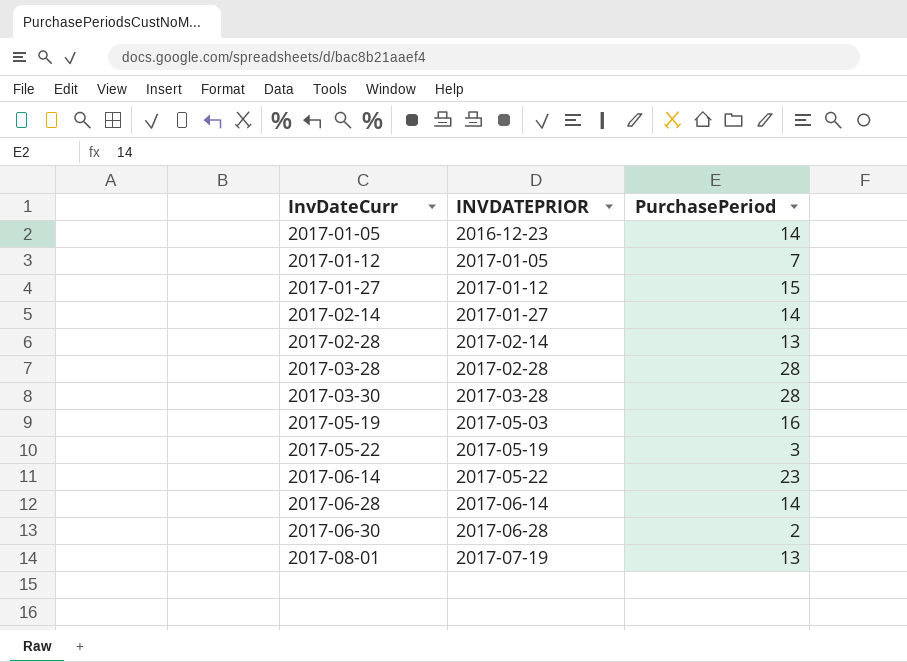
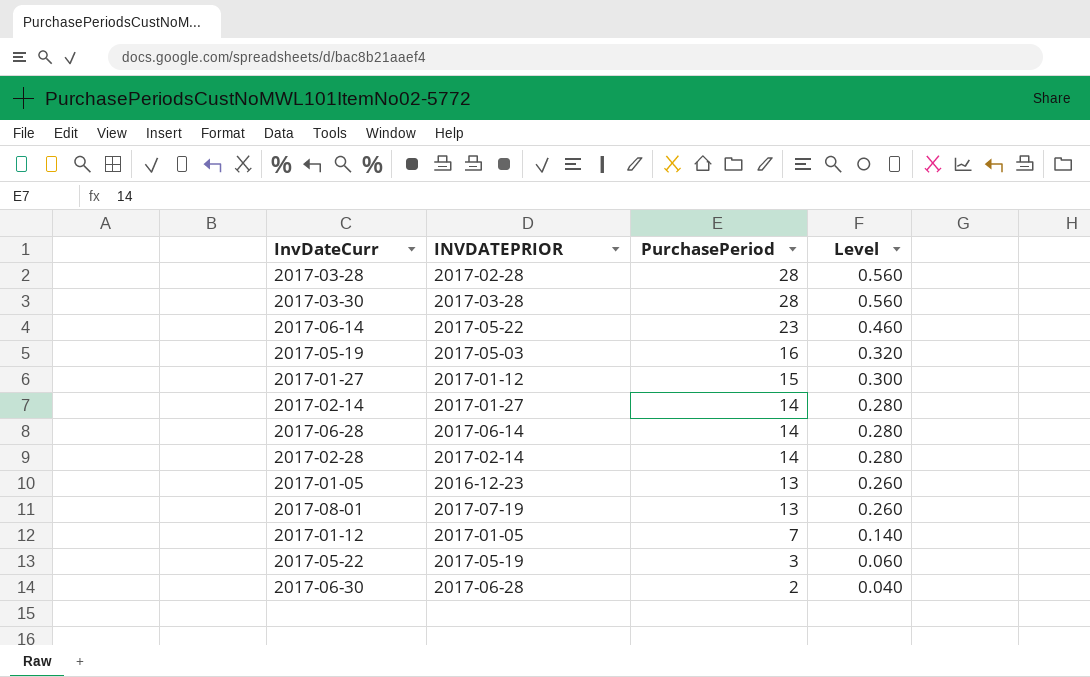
row order: InvDateCurr ascending -> PurchasePeriod descending
column Level | formula: none -> [PurchasePeriod] * 0.02
2017-02-28 | PurchasePeriod: 13 -> 14
2017-01-05 | PurchasePeriod: 14 -> 13

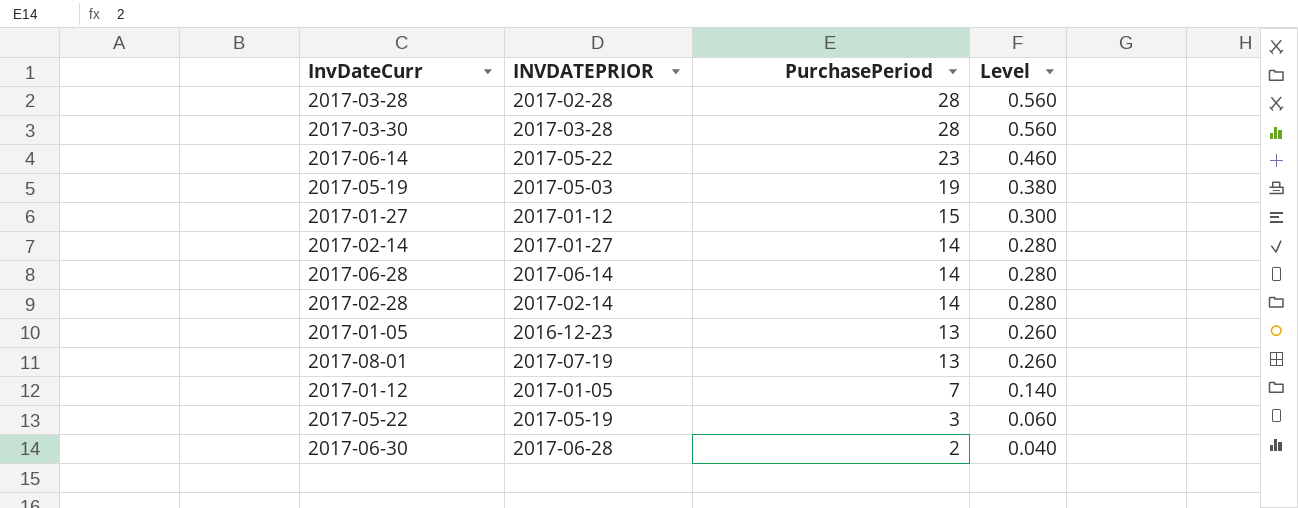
2017-05-19 | PurchasePeriod: 16 -> 19
2017-05-19 | Level: 0.320 -> 0.380

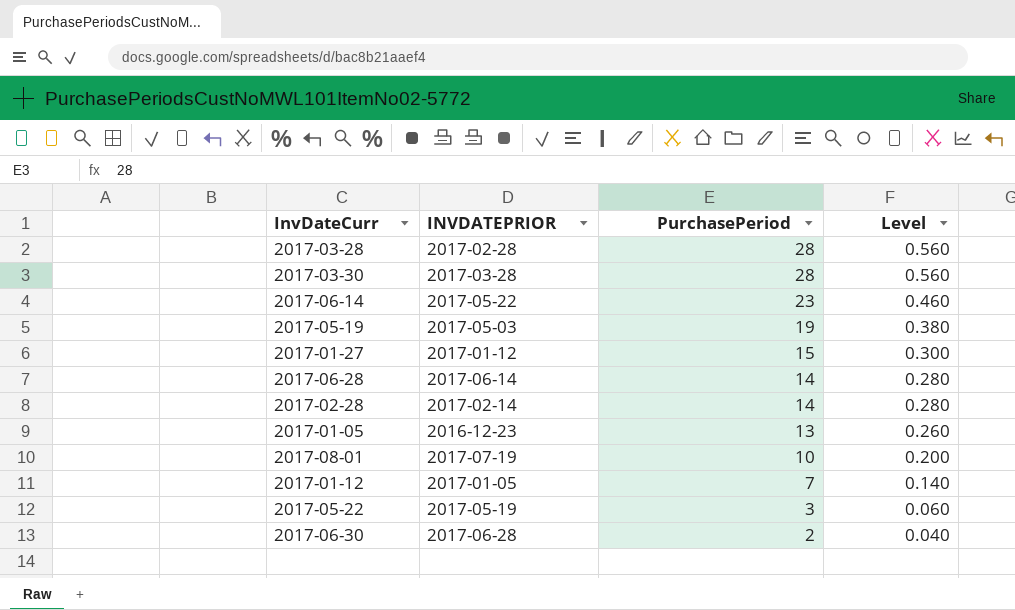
row 2017-02-14: 2017-01-27 | 14 | 0.280 -> none
2017-08-01 | PurchasePeriod: 13 -> 10
2017-08-01 | Level: 0.260 -> 0.200

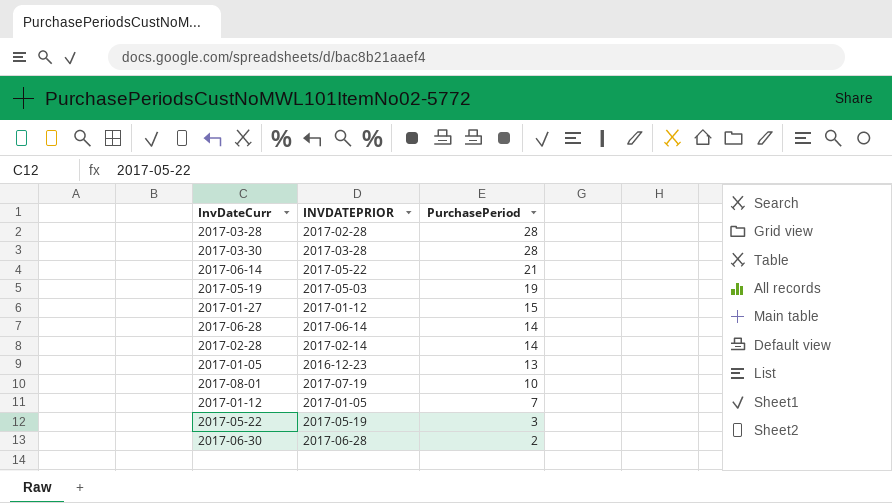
column Level | formula: [PurchasePeriod] * 0.02 -> none
2017-06-14 | PurchasePeriod: 23 -> 21

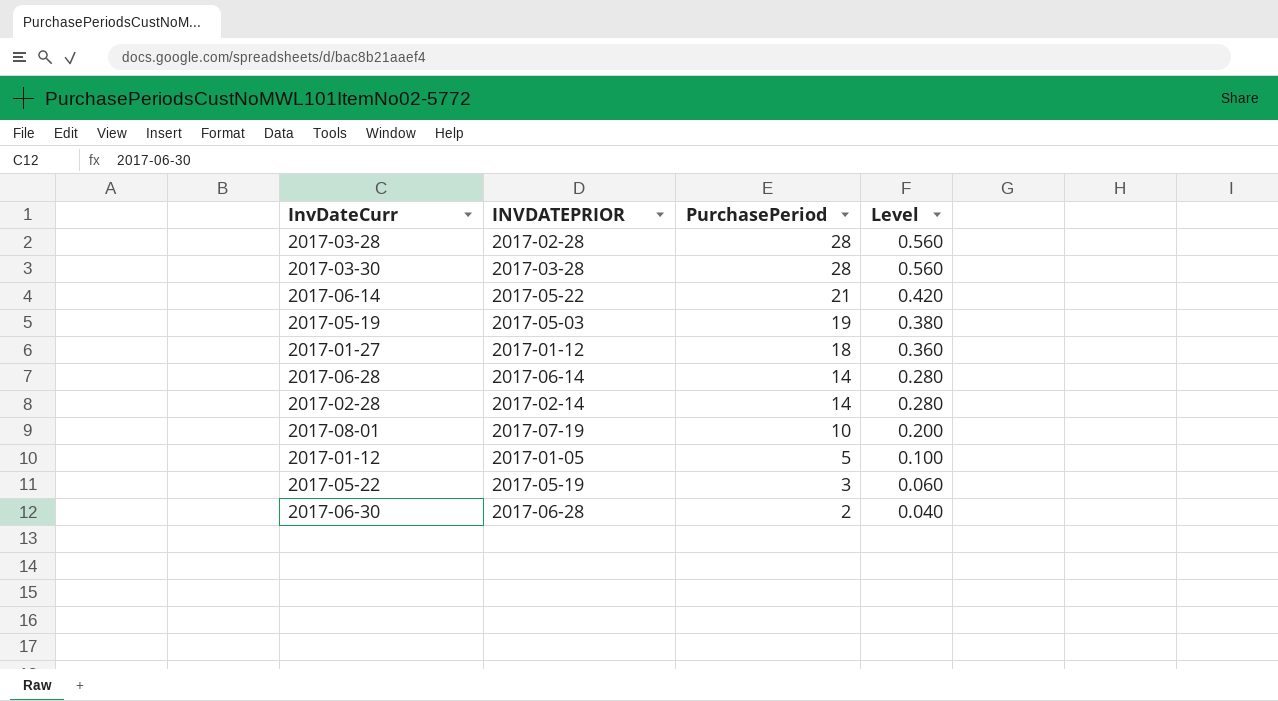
column Level | formula: none -> [PurchasePeriod] * 0.02
row 2017-01-05: 2016-12-23 | 13 -> none
2017-01-27 | PurchasePeriod: 15 -> 18
2017-01-12 | PurchasePeriod: 7 -> 5

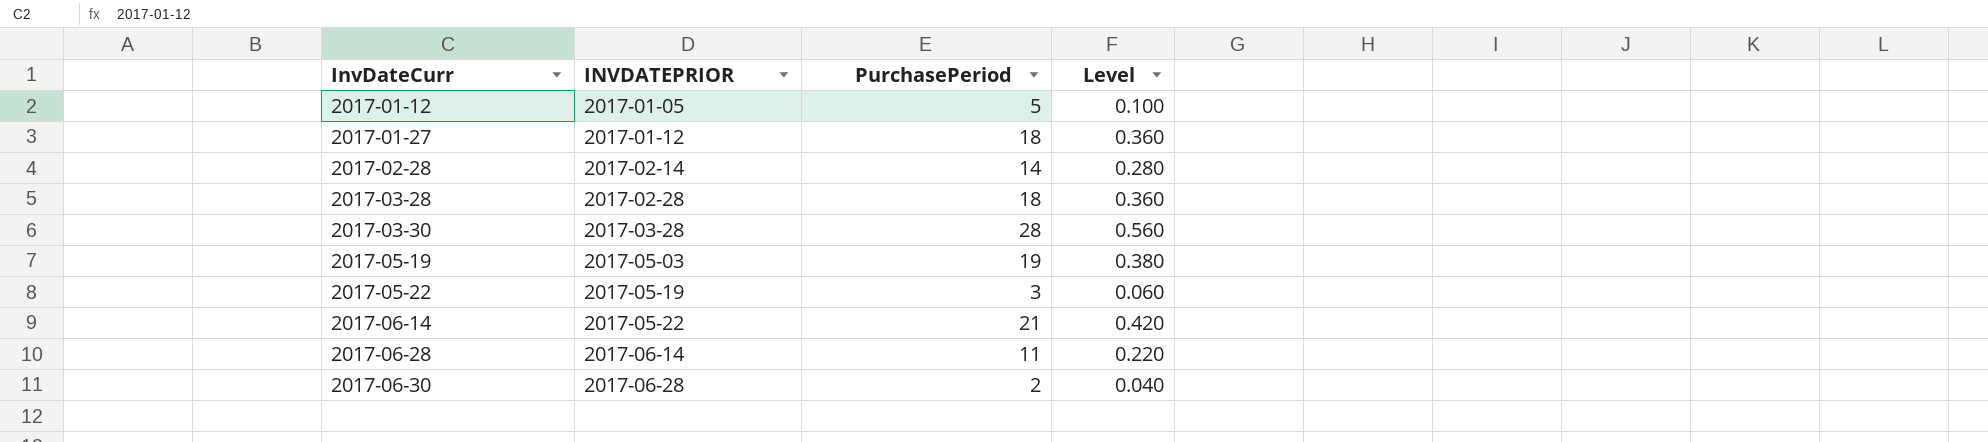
row order: PurchasePeriod descending -> InvDateCurr ascending
row 2017-08-01: 2017-07-19 | 10 | 0.200 -> none
2017-03-28 | PurchasePeriod: 28 -> 18
2017-03-28 | Level: 0.560 -> 0.360
2017-06-28 | PurchasePeriod: 14 -> 11
2017-06-28 | Level: 0.280 -> 0.220

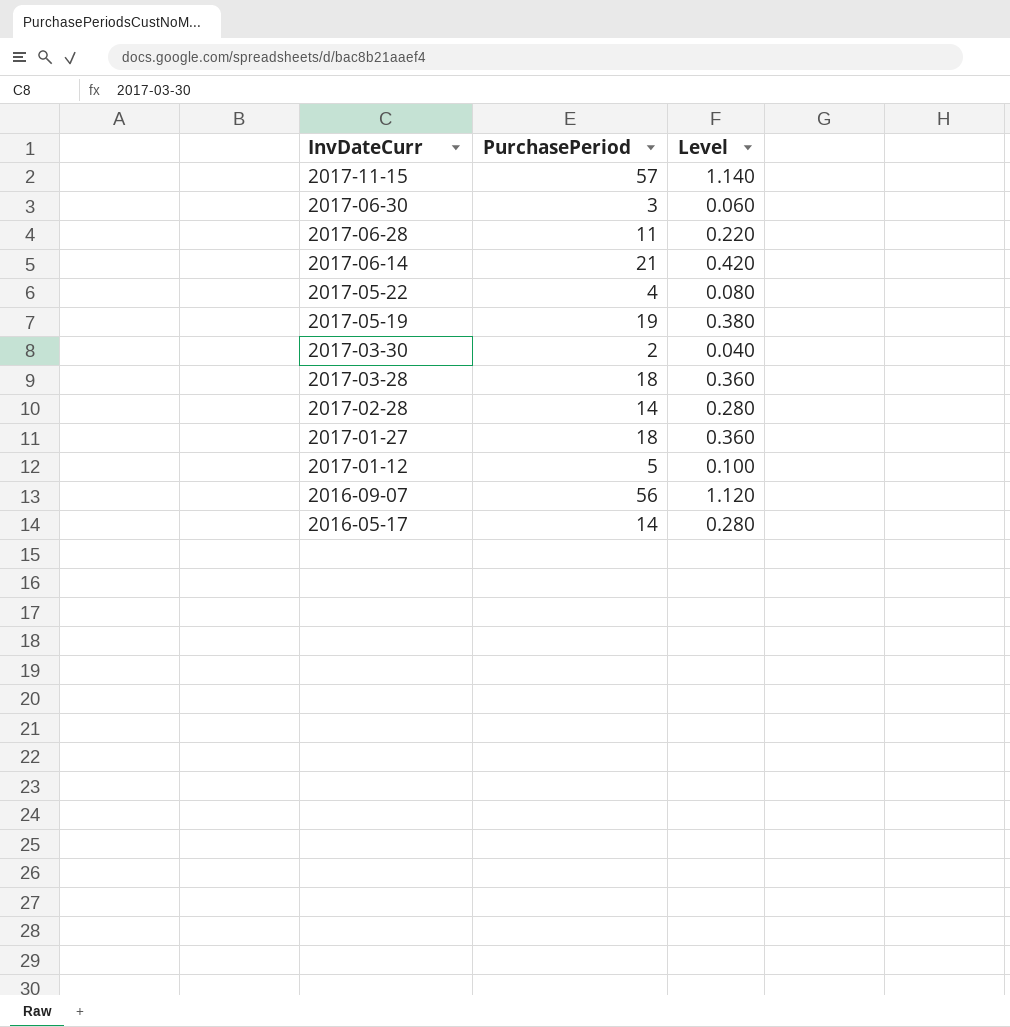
row order: InvDateCurr ascending -> InvDateCurr descending
column INVDATEPRIOR | position: 2 -> none
row 2017-11-15: none -> 57 | 1.140
2017-06-30 | PurchasePeriod: 2 -> 3
2017-06-30 | Level: 0.040 -> 0.060
2017-05-22 | PurchasePeriod: 3 -> 4
2017-05-22 | Level: 0.060 -> 0.080
2017-03-30 | PurchasePeriod: 28 -> 2
2017-03-30 | Level: 0.560 -> 0.040
row 2016-09-07: none -> 56 | 1.120
row 2016-05-17: none -> 14 | 0.280

